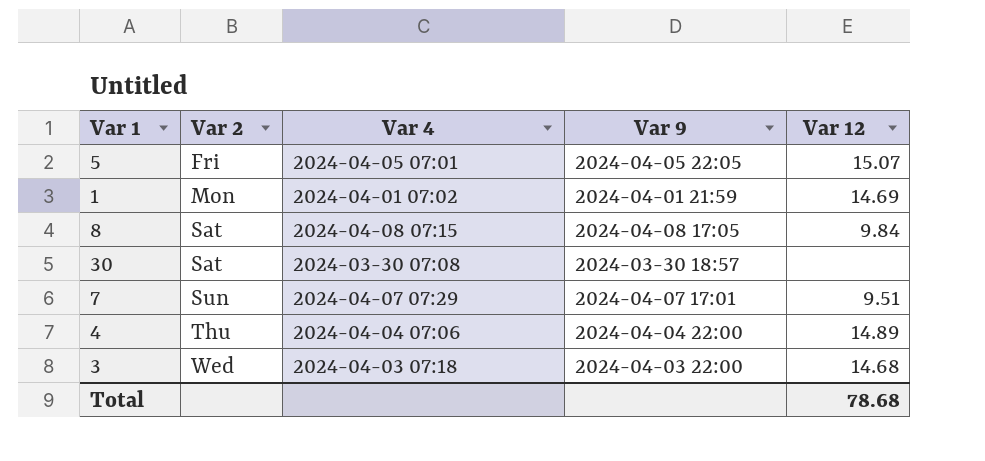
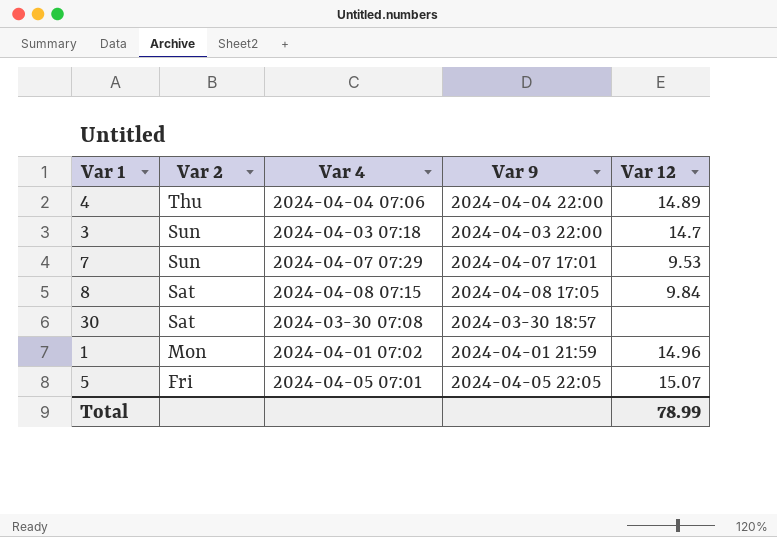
row order: Var 2 ascending -> Var 2 descending
3 | Var 2: Wed -> Sun
3 | Var 12: 14.68 -> 14.7
7 | Var 12: 9.51 -> 9.53
1 | Var 12: 14.69 -> 14.96
Total | Var 12: 78.68 -> 78.99

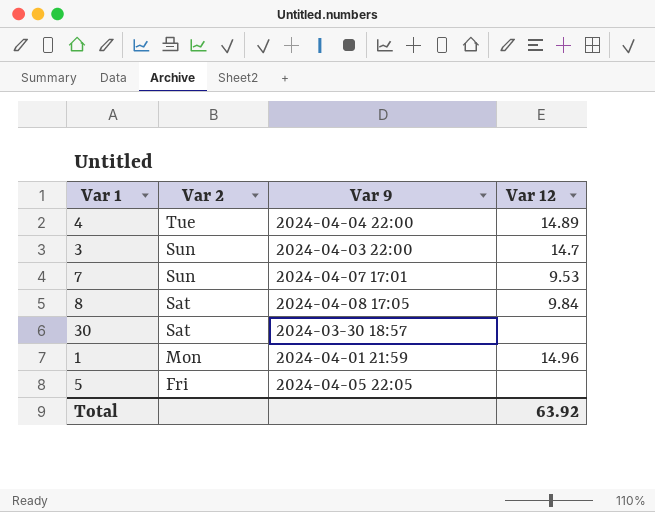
column Var 4 | position: 3 -> none
4 | Var 2: Thu -> Tue
5 | Var 12: 15.07 -> none
Total | Var 12: 78.99 -> 63.92

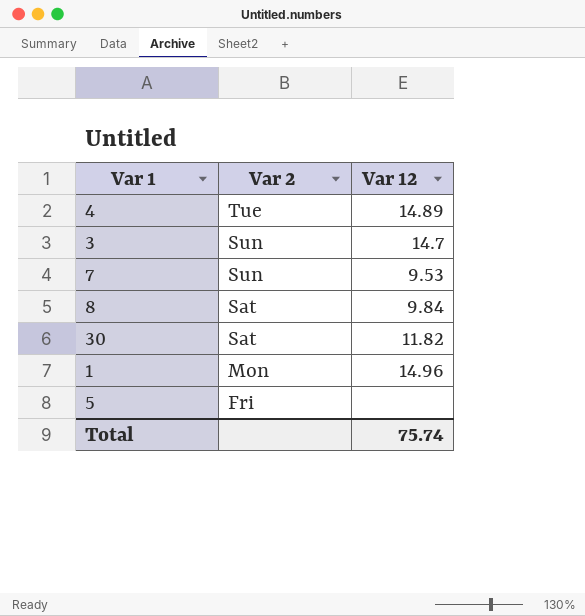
column Var 9 | position: 3 -> none
30 | Var 12: none -> 11.82
Total | Var 12: 63.92 -> 75.74

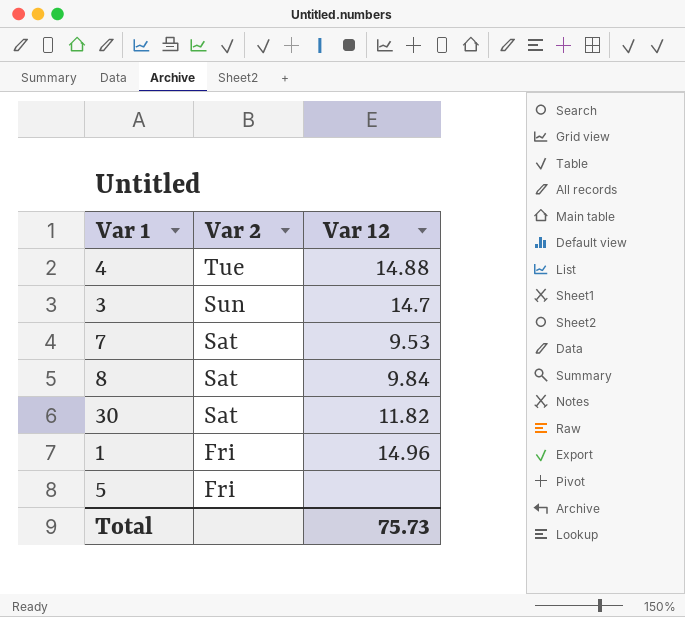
4 | Var 12: 14.89 -> 14.88
7 | Var 2: Sun -> Sat
1 | Var 2: Mon -> Fri
Total | Var 12: 75.74 -> 75.73

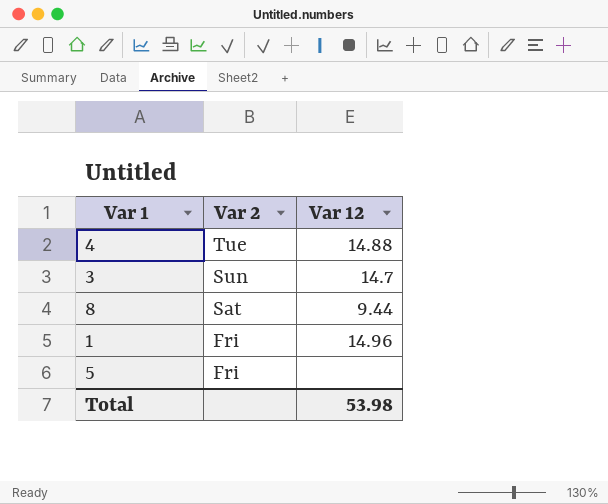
row 7: Sat | 9.53 -> none
row 30: Sat | 11.82 -> none
8 | Var 12: 9.84 -> 9.44
Total | Var 12: 75.73 -> 53.98

